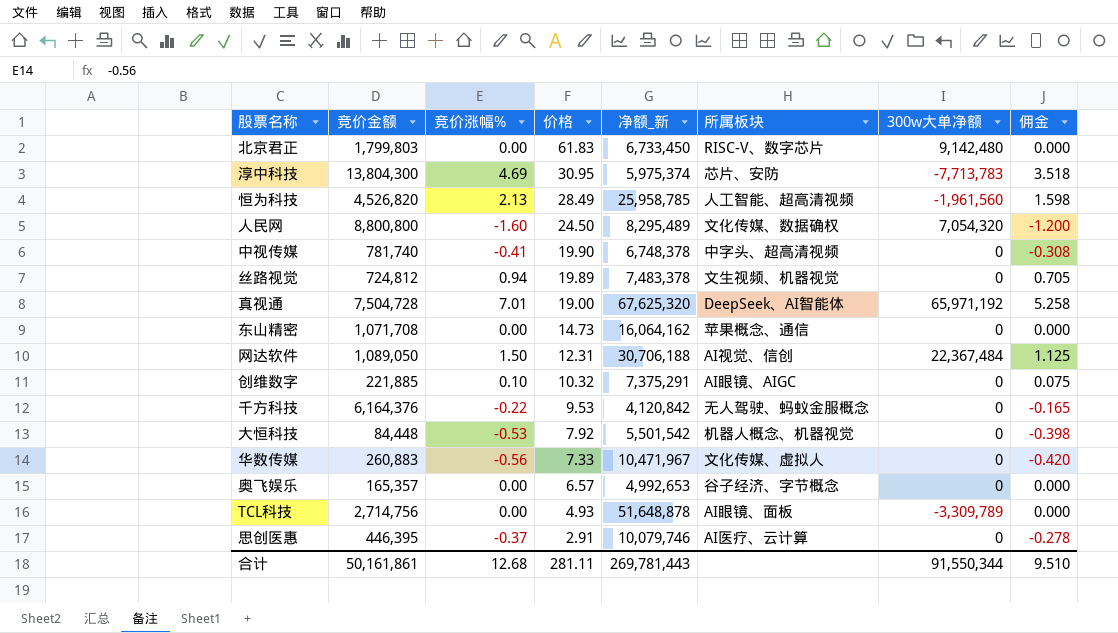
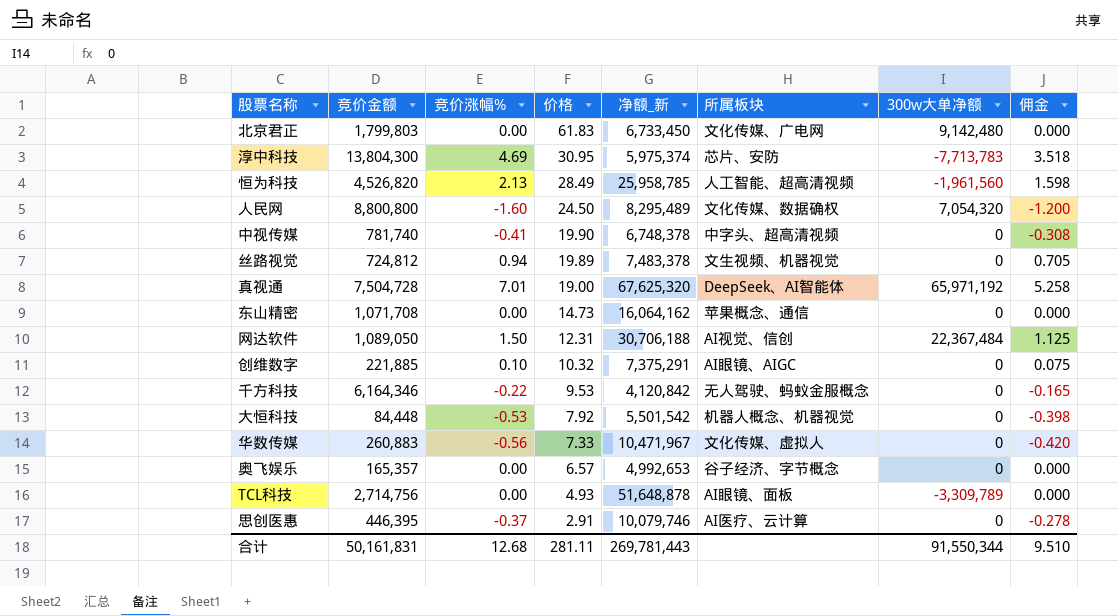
北京君正 | 所属板块: RISC-V、数字芯片 -> 文化传媒、广电网
千方科技 | 竞价金额: 6,164,376 -> 6,164,346
合计 | 竞价金额: 50,161,861 -> 50,161,831

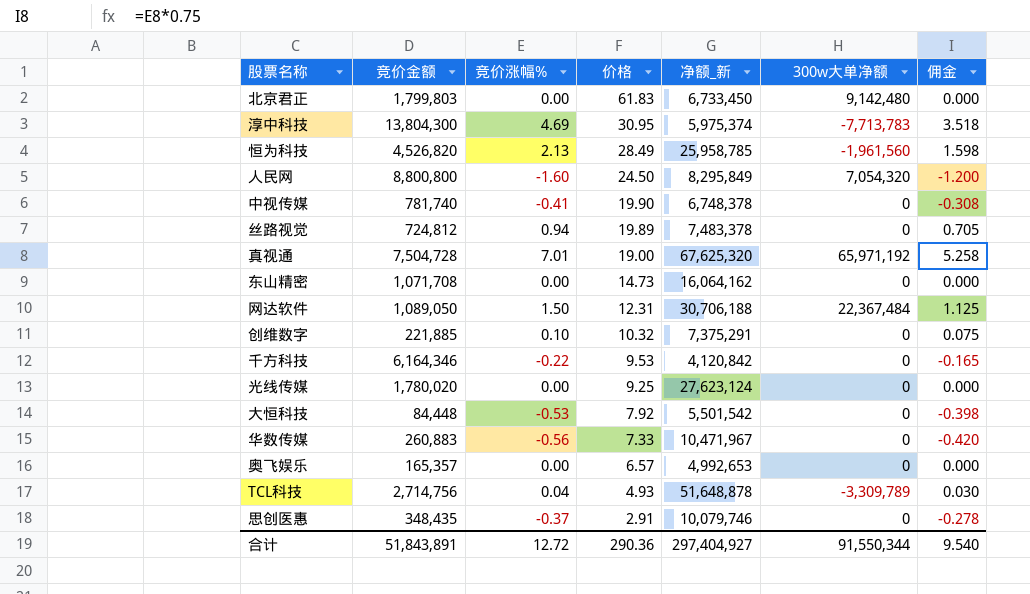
column 所属板块 | position: 6 -> none
人民网 | 净额_新: 8,295,489 -> 8,295,849
row 光线传媒: none -> 1,780,020 | 0.00 | 9.25 | 27,623,124 | 0 | 0.000
TCL科技 | 竞价涨幅%: 0.00 -> 0.04
TCL科技 | 佣金: 0.000 -> 0.030
思创医惠 | 竞价金额: 446,395 -> 348,435
合计 | 竞价金额: 50,161,831 -> 51,843,891
合计 | 竞价涨幅%: 12.68 -> 12.72
合计 | 价格: 281.11 -> 290.36
合计 | 净额_新: 269,781,443 -> 297,404,927
合计 | 佣金: 9.510 -> 9.540

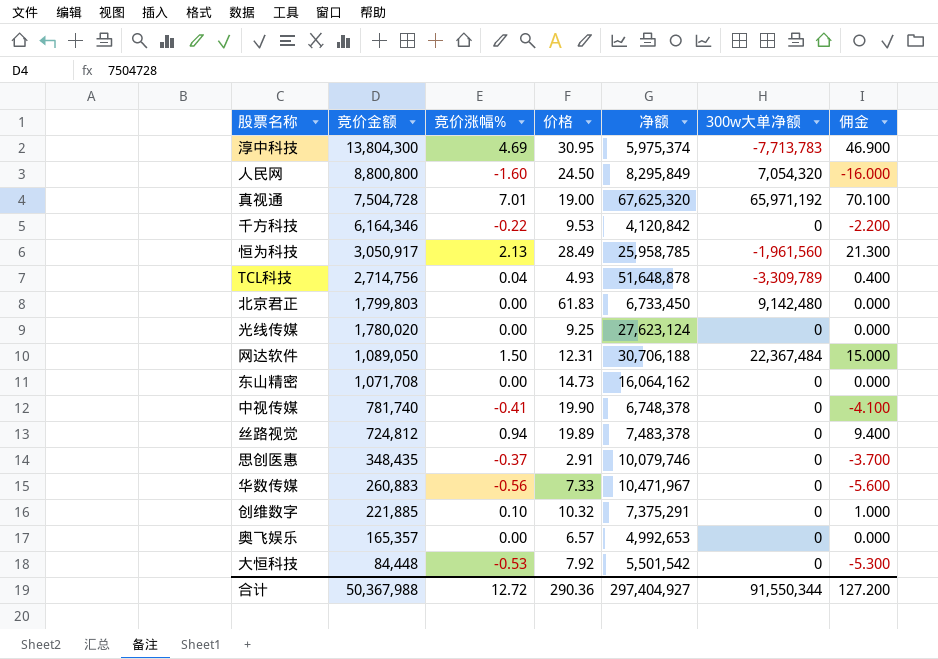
row order: 价格 descending -> 竞价金额 descending
column name: 净额_新 -> 净额
column 佣金 | formula: [竞价涨幅%] * 0.75 -> [竞价涨幅%] * 10
恒为科技 | 竞价金额: 4,526,820 -> 3,050,917
合计 | 竞价金额: 51,843,891 -> 50,367,988
合计 | 佣金: 9.540 -> 127.200

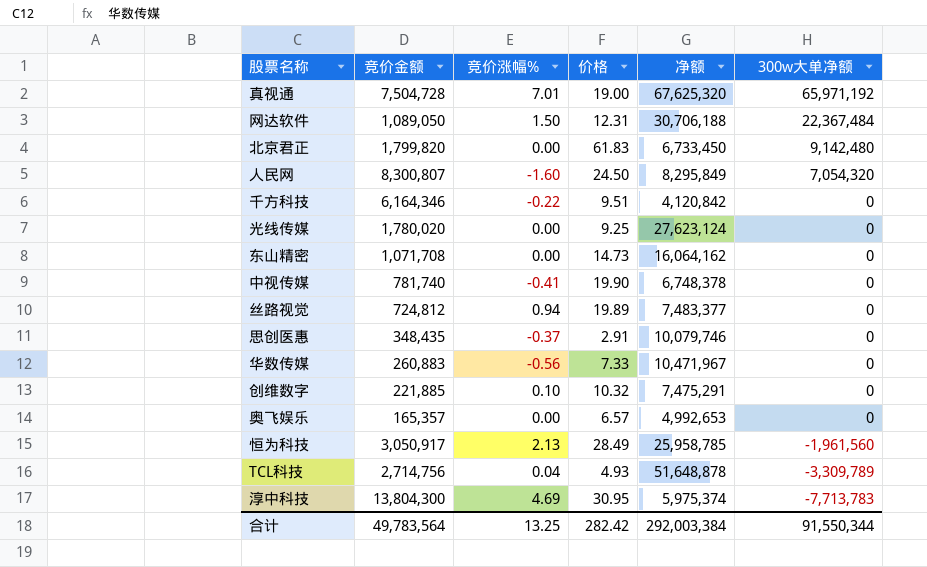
row order: 竞价金额 descending -> 300w大单净额 descending
column 佣金 | formula: [竞价涨幅%] * 10 -> none
row 大恒科技: 84,448 | -0.53 | 7.92 | 5,501,542 | 0 | -5.300 -> none
北京君正 | 竞价金额: 1,799,803 -> 1,799,820
人民网 | 竞价金额: 8,800,800 -> 8,300,807
千方科技 | 价格: 9.53 -> 9.51
丝路视觉 | 净额: 7,483,378 -> 7,483,377
创维数字 | 净额: 7,375,291 -> 7,475,291
合计 | 竞价金额: 50,367,988 -> 49,783,564
合计 | 竞价涨幅%: 12.72 -> 13.25
合计 | 价格: 290.36 -> 282.42
合计 | 净额: 297,404,927 -> 292,003,384

